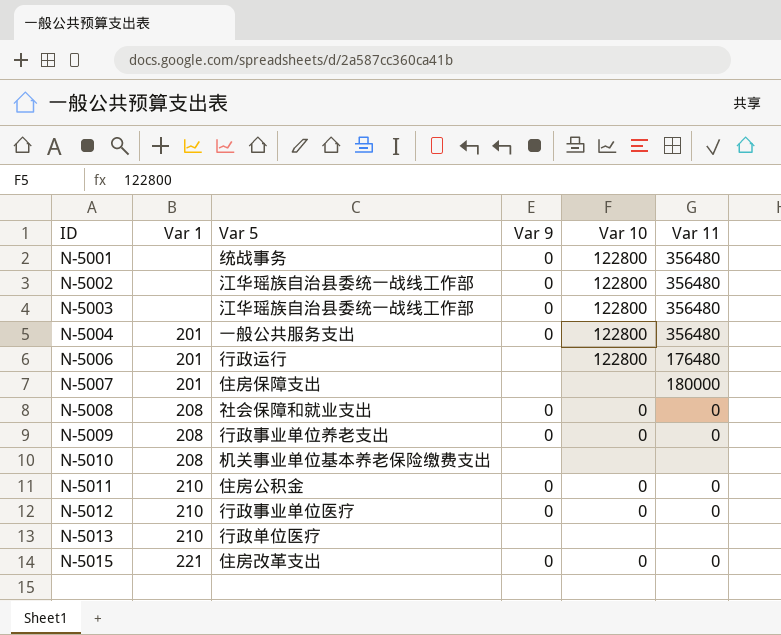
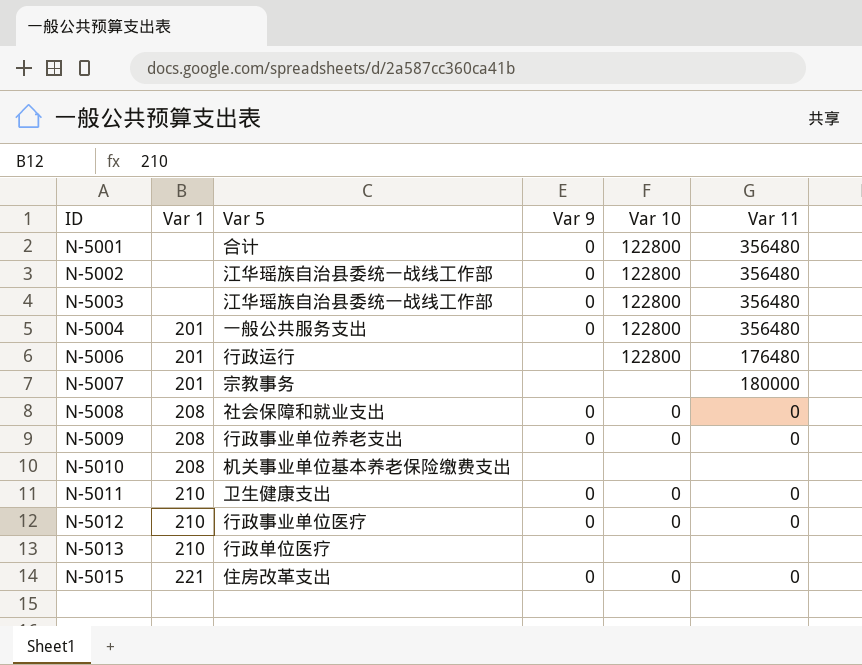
N-5001 | Var 5: 统战事务 -> 合计
N-5007 | Var 5: 住房保障支出 -> 宗教事务
N-5011 | Var 5: 住房公积金 -> 卫生健康支出

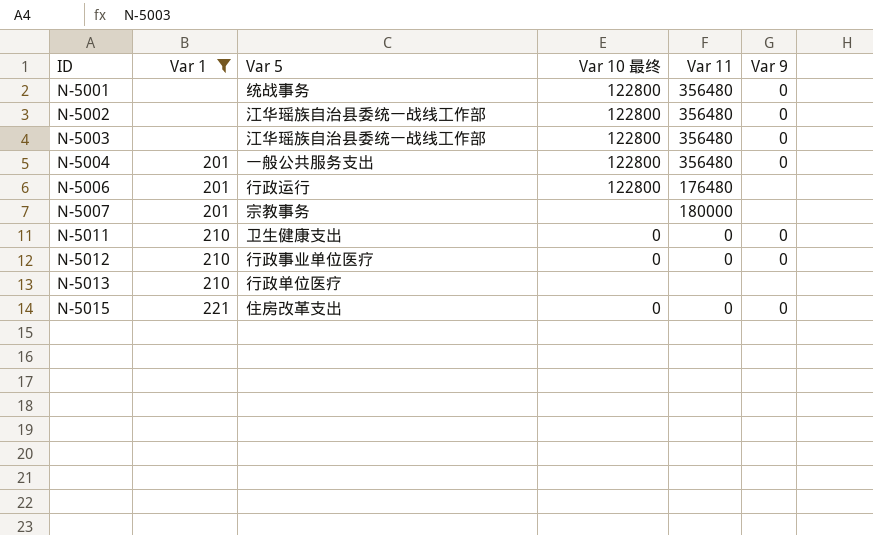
filter: none -> Var 1 != 208
column name: Var 10 -> Var 10 最终
column Var 9 | position: 4 -> 6
N-5001 | Var 5: 合计 -> 统战事务

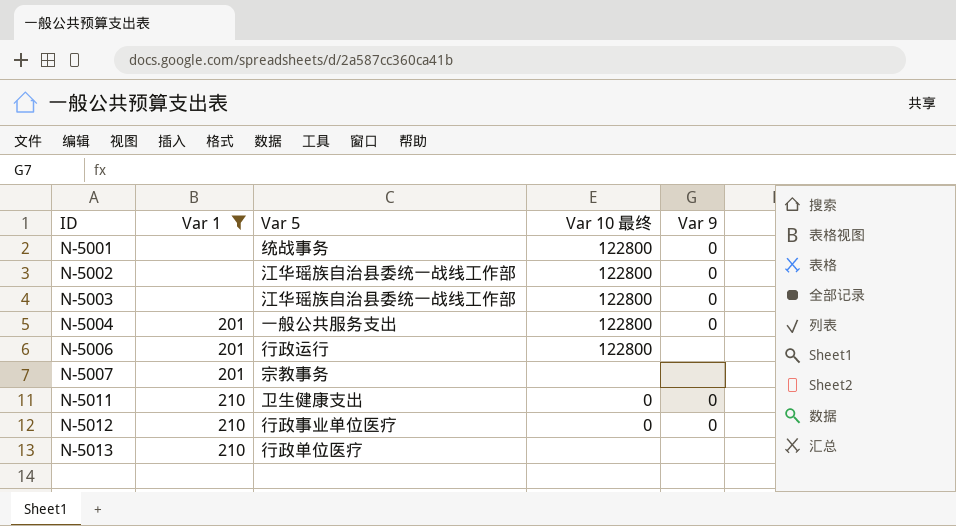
column Var 11 | position: 5 -> none
row N-5015: 221 | 住房改革支出 | 0 | 0 | 0 -> none

